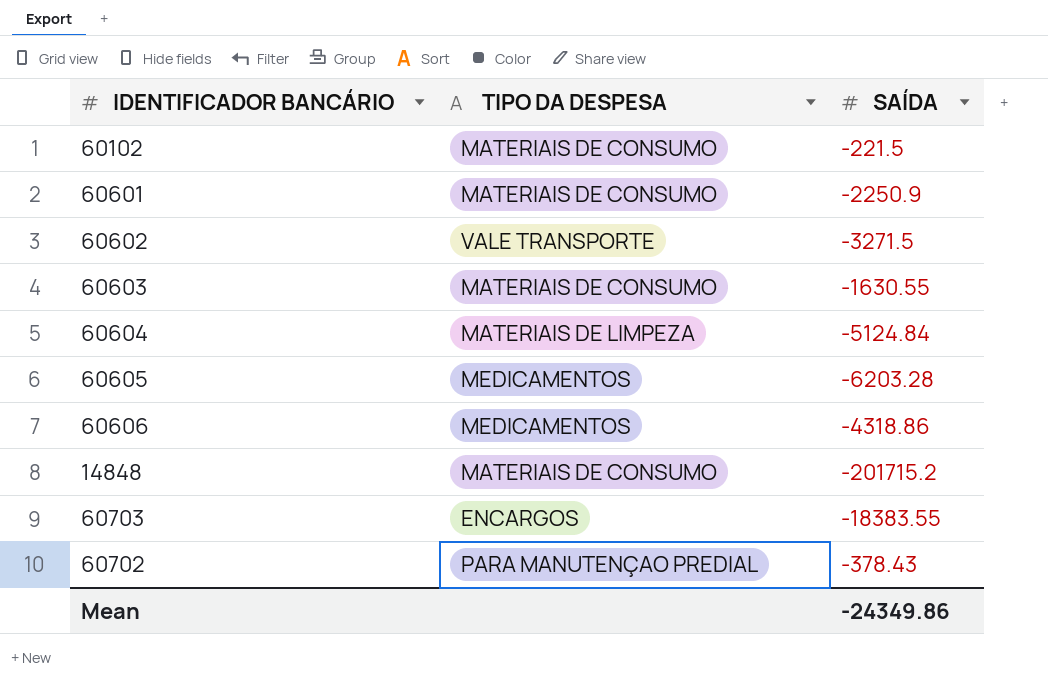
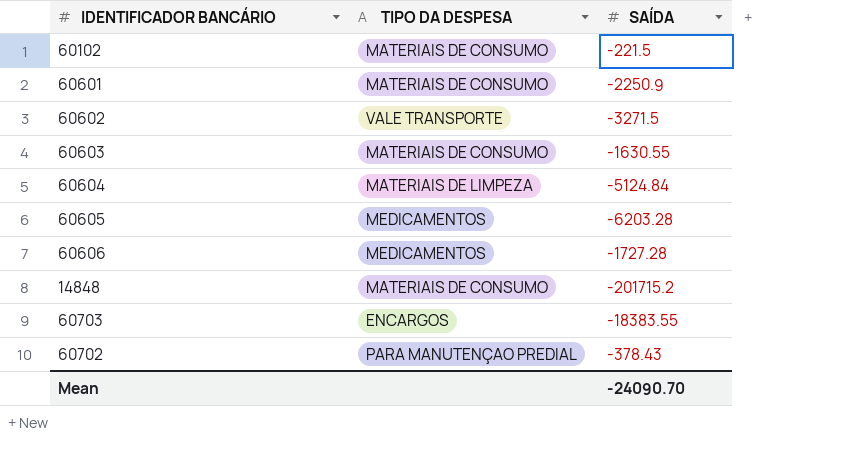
60606 | SAÍDA: -4318.86 -> -1727.28
Mean | SAÍDA: -24349.86 -> -24090.70

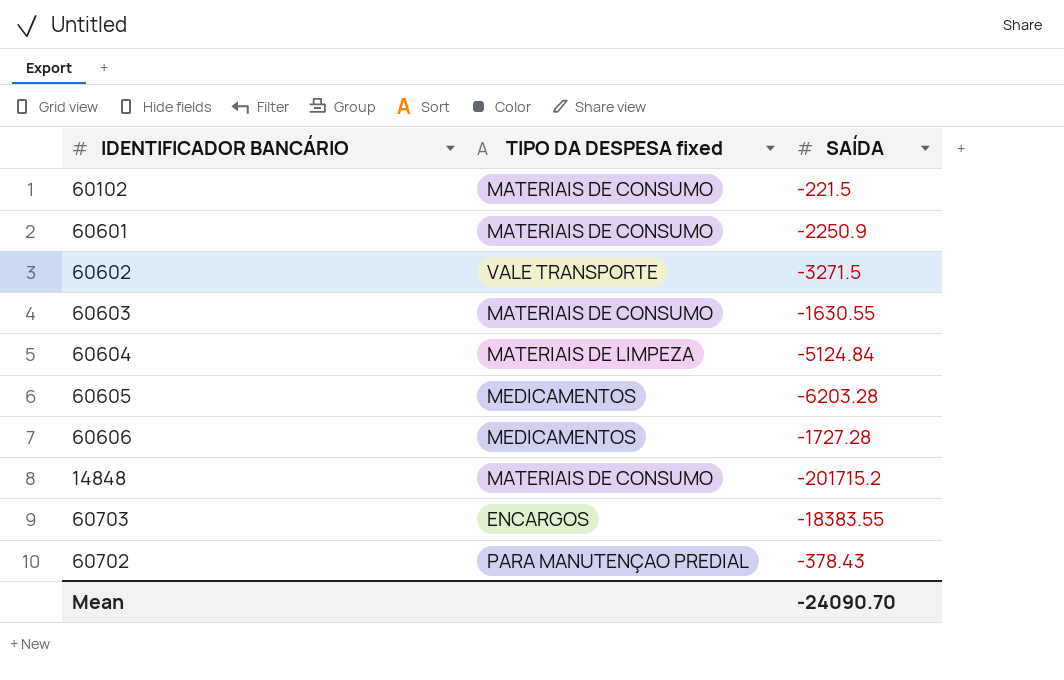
column name: TIPO DA DESPESA -> TIPO DA DESPESA fixed

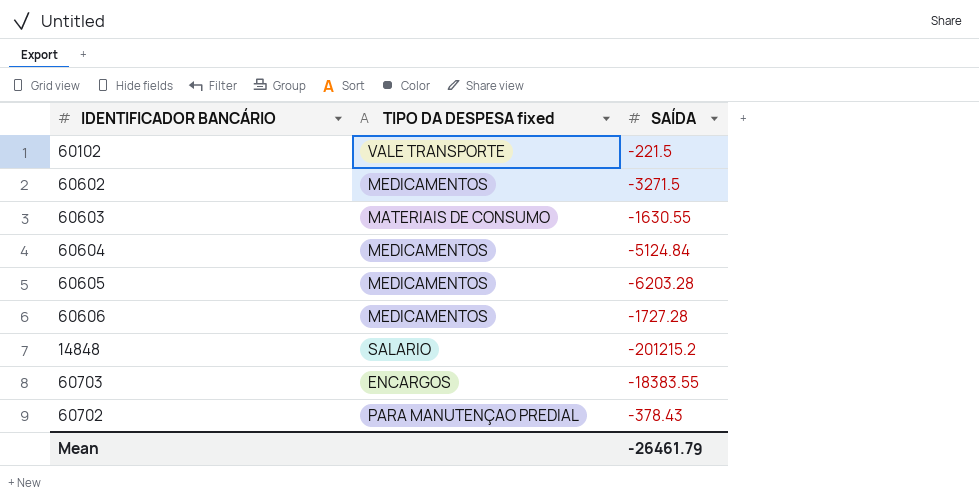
row 60601: MATERIAIS DE CONSUMO | -2250.9 -> none
60102 | TIPO DA DESPESA fixed: MATERIAIS DE CONSUMO -> VALE TRANSPORTE
60602 | TIPO DA DESPESA fixed: VALE TRANSPORTE -> MEDICAMENTOS
60604 | TIPO DA DESPESA fixed: MATERIAIS DE LIMPEZA -> MEDICAMENTOS
14848 | TIPO DA DESPESA fixed: MATERIAIS DE CONSUMO -> SALARIO
14848 | SAÍDA: -201715.2 -> -201215.2
Mean | SAÍDA: -24090.70 -> -26461.79

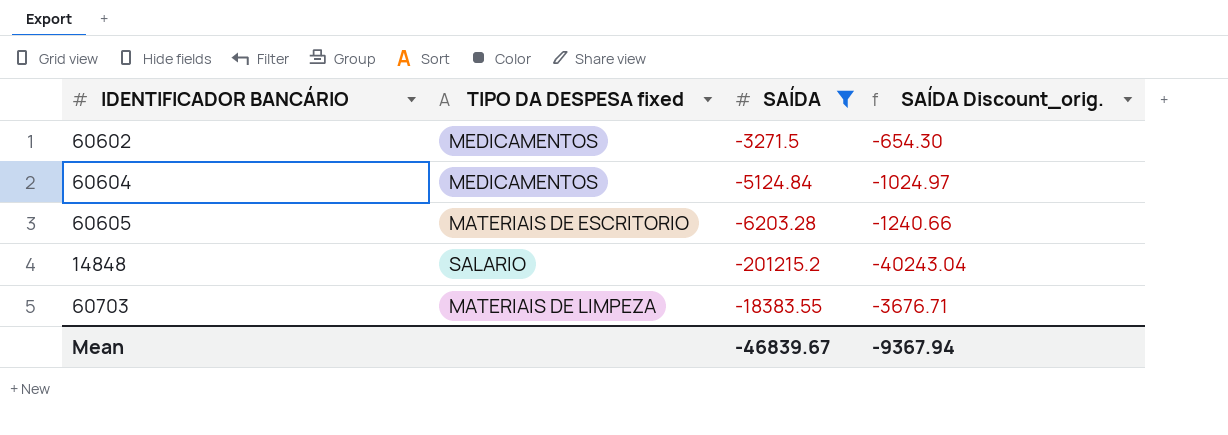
filter: none -> SAÍDA <= -3271.5
column SAÍDA Discount_orig. | formula: none -> [SAÍDA] * 0.2
60605 | TIPO DA DESPESA fixed: MEDICAMENTOS -> MATERIAIS DE ESCRITORIO
60703 | TIPO DA DESPESA fixed: ENCARGOS -> MATERIAIS DE LIMPEZA
Mean | SAÍDA: -26461.79 -> -46839.67

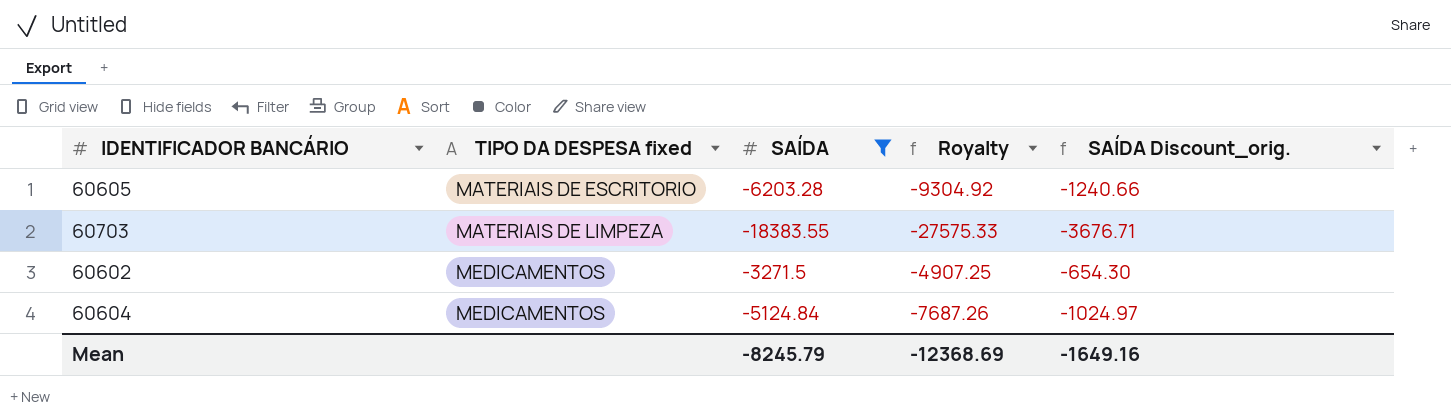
row order: none -> TIPO DA DESPESA fixed ascending
column Royalty | formula: none -> [SAÍDA] * 1.5
row 14848: SALARIO | -201215.2 | -40243.04 -> none
Mean | SAÍDA: -46839.67 -> -8245.79
Mean | SAÍDA Discount_orig.: -9367.94 -> -1649.16

